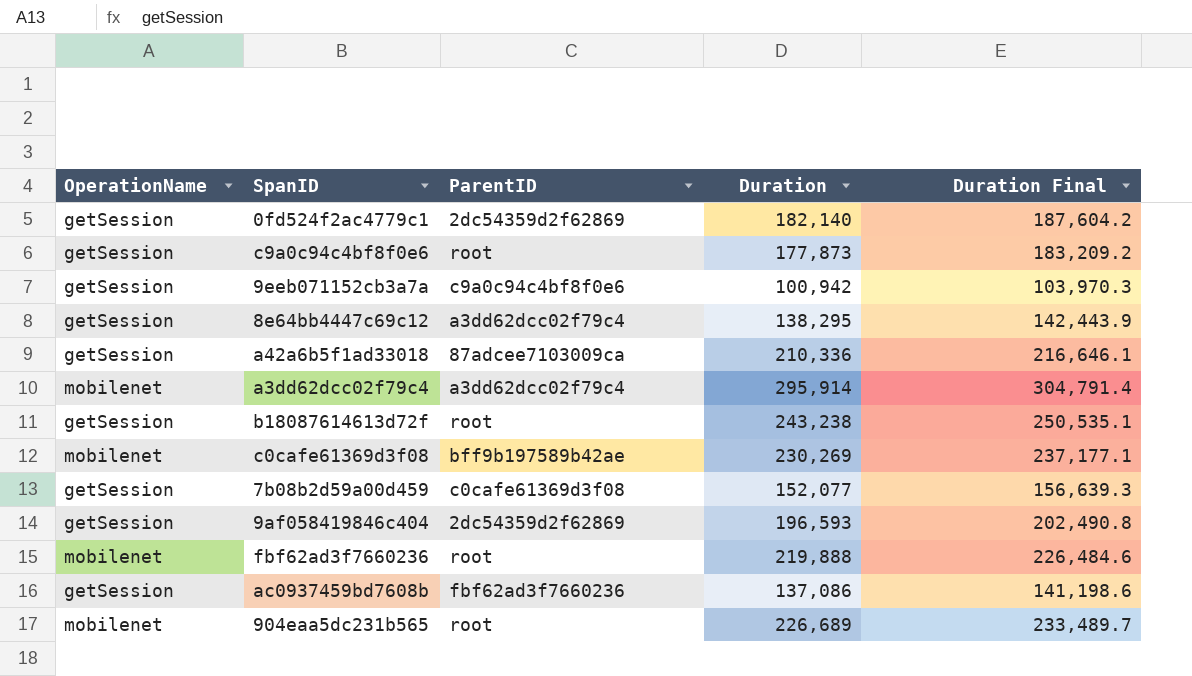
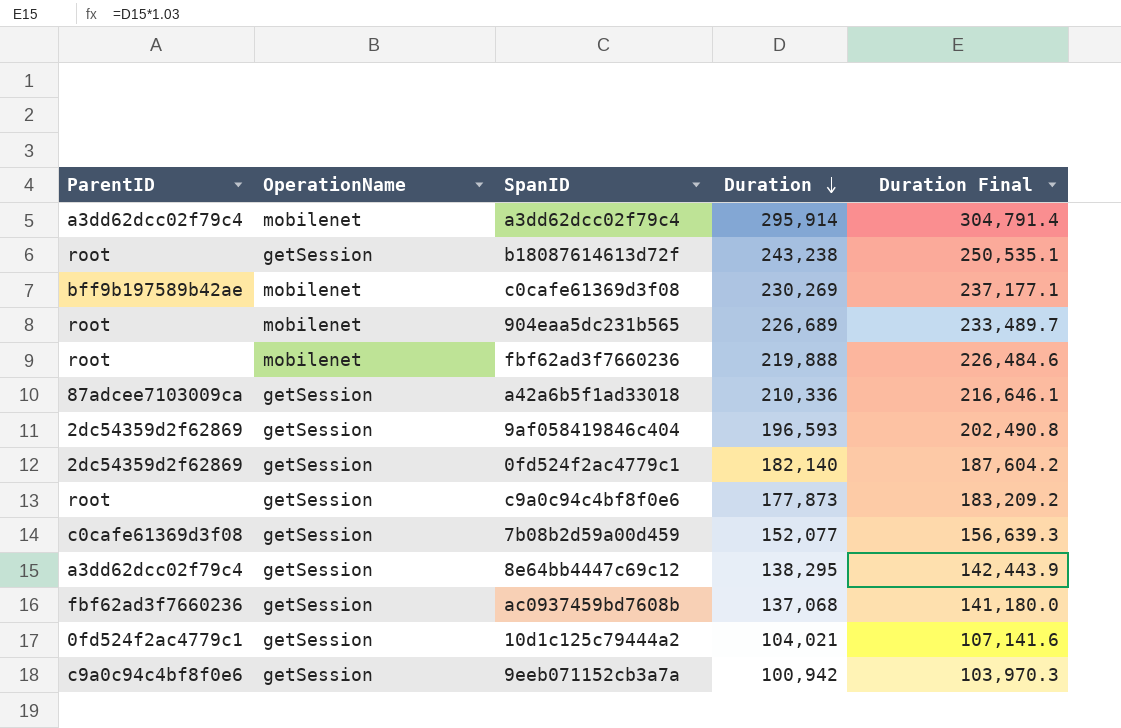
row order: none -> Duration descending
column ParentID | position: 3 -> 1
ac0937459bd7608b | Duration: 137,086 -> 137,068
ac0937459bd7608b | Duration Final: 141,198.6 -> 141,180.0
row 10d1c125c79444a2: none -> 0fd524f2ac4779c1 | getSession | 104,021 | 107,141.6

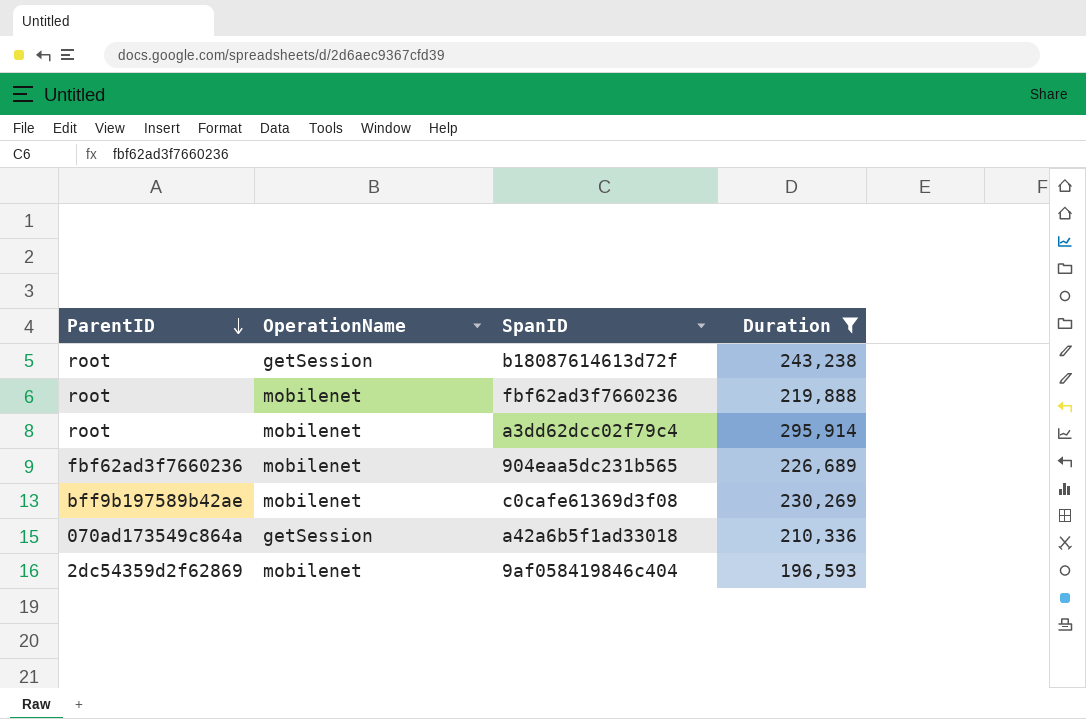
filter: none -> Duration >= 196,593
row order: Duration descending -> ParentID descending
column Duration Final | formula: [Duration] * 1.03 -> none
a3dd62dcc02f79c4 | ParentID: a3dd62dcc02f79c4 -> root
904eaa5dc231b565 | ParentID: root -> fbf62ad3f7660236
a42a6b5f1ad33018 | ParentID: 87adcee7103009ca -> 070ad173549c864a
9af058419846c404 | OperationName: getSession -> mobilenet

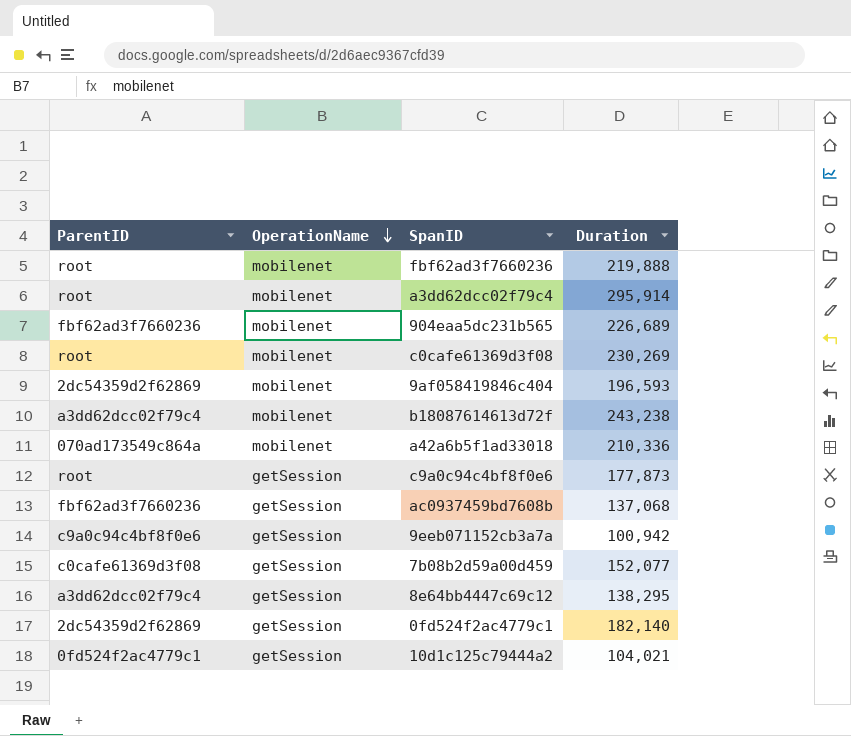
filter: Duration >= 196,593 -> none
row order: ParentID descending -> OperationName descending
c0cafe61369d3f08 | ParentID: bff9b197589b42ae -> root
b18087614613d72f | ParentID: root -> a3dd62dcc02f79c4
b18087614613d72f | OperationName: getSession -> mobilenet
a42a6b5f1ad33018 | OperationName: getSession -> mobilenet

